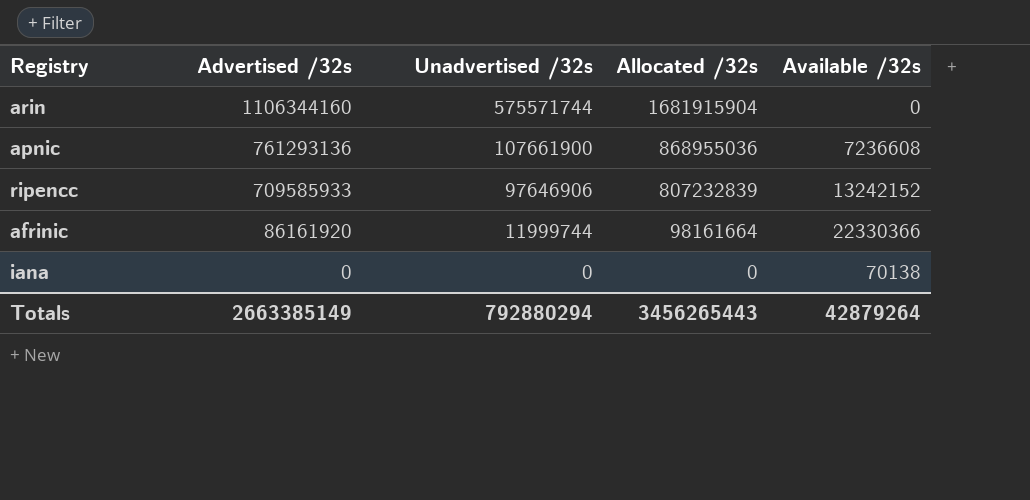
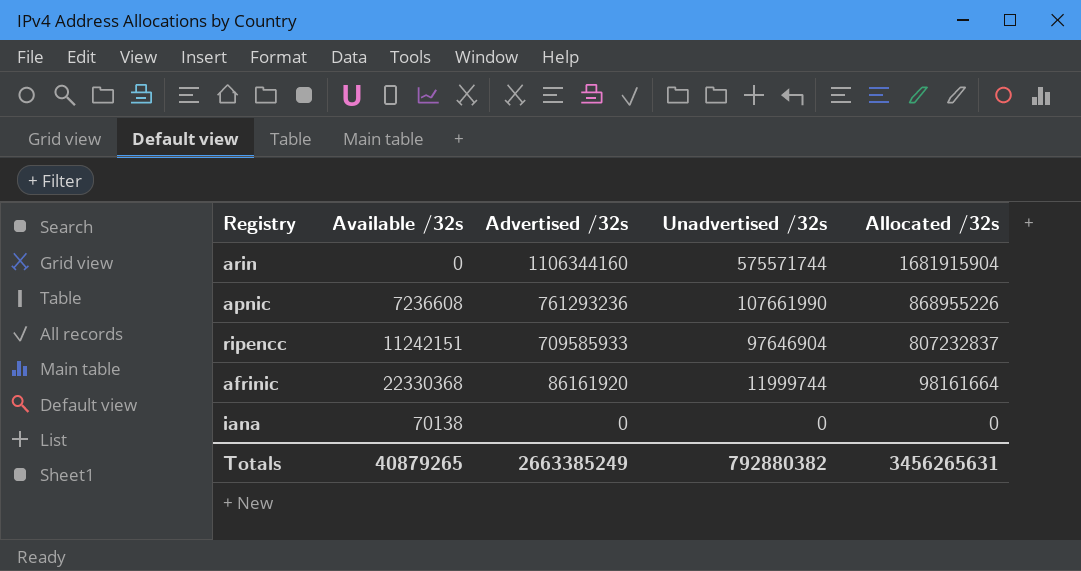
column Available /32s | position: 5 -> 2
apnic | Advertised /32s: 761293136 -> 761293236
apnic | Unadvertised /32s: 107661900 -> 107661990
apnic | Allocated /32s: 868955036 -> 868955226
ripencc | Available /32s: 13242152 -> 11242151
ripencc | Unadvertised /32s: 97646906 -> 97646904
ripencc | Allocated /32s: 807232839 -> 807232837
afrinic | Available /32s: 22330366 -> 22330368
Totals | Available /32s: 42879264 -> 40879265
Totals | Advertised /32s: 2663385149 -> 2663385249
Totals | Unadvertised /32s: 792880294 -> 792880382
Totals | Allocated /32s: 3456265443 -> 3456265631

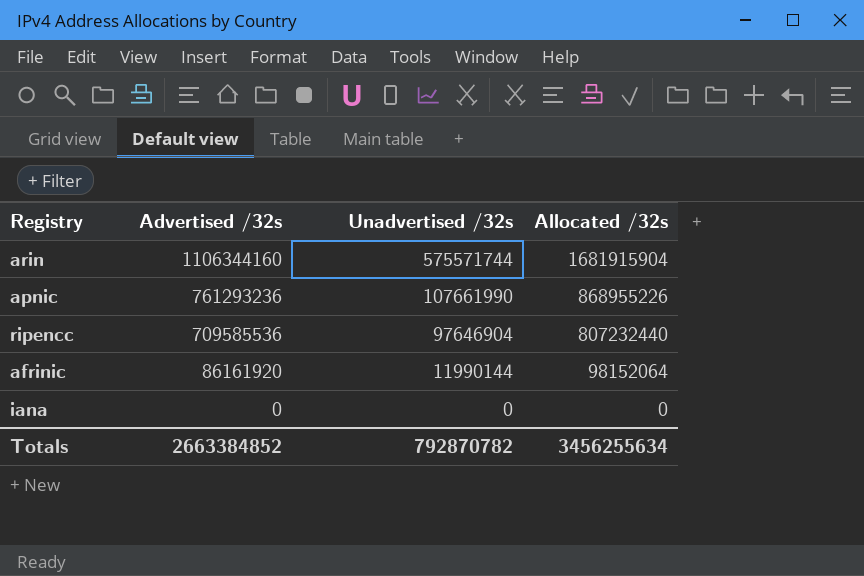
column Available /32s | position: 2 -> none
ripencc | Advertised /32s: 709585933 -> 709585536
ripencc | Allocated /32s: 807232837 -> 807232440
afrinic | Unadvertised /32s: 11999744 -> 11990144
afrinic | Allocated /32s: 98161664 -> 98152064
Totals | Advertised /32s: 2663385249 -> 2663384852
Totals | Unadvertised /32s: 792880382 -> 792870782
Totals | Allocated /32s: 3456265631 -> 3456255634

